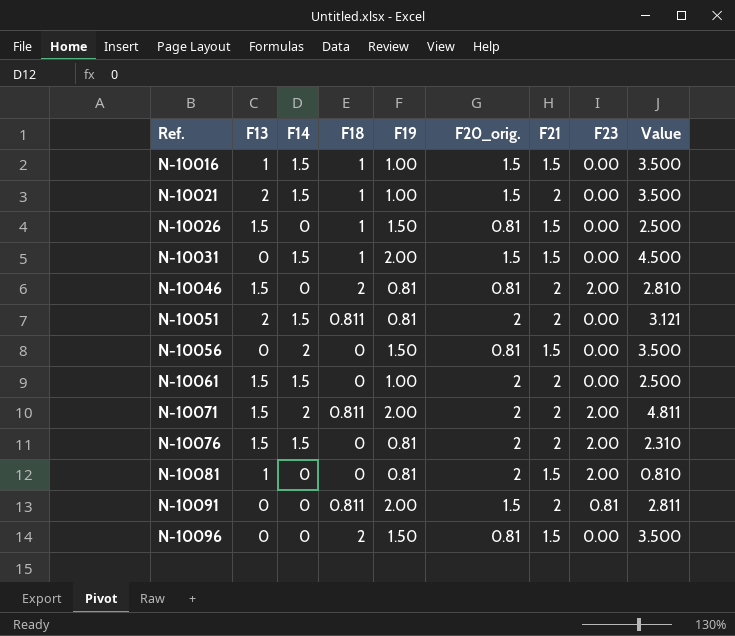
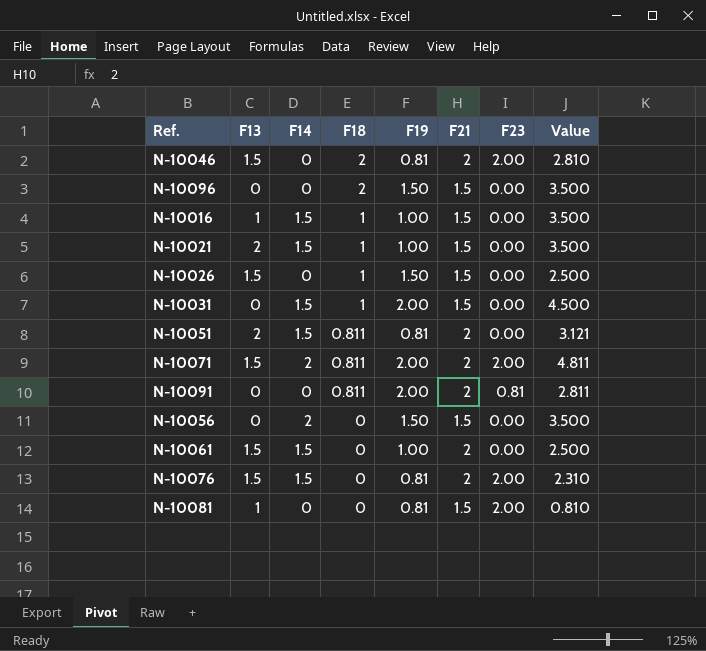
row order: Ref. ascending -> F18 descending
column F20_orig. | position: 6 -> none
N-10021 | F21: 2 -> 1.5

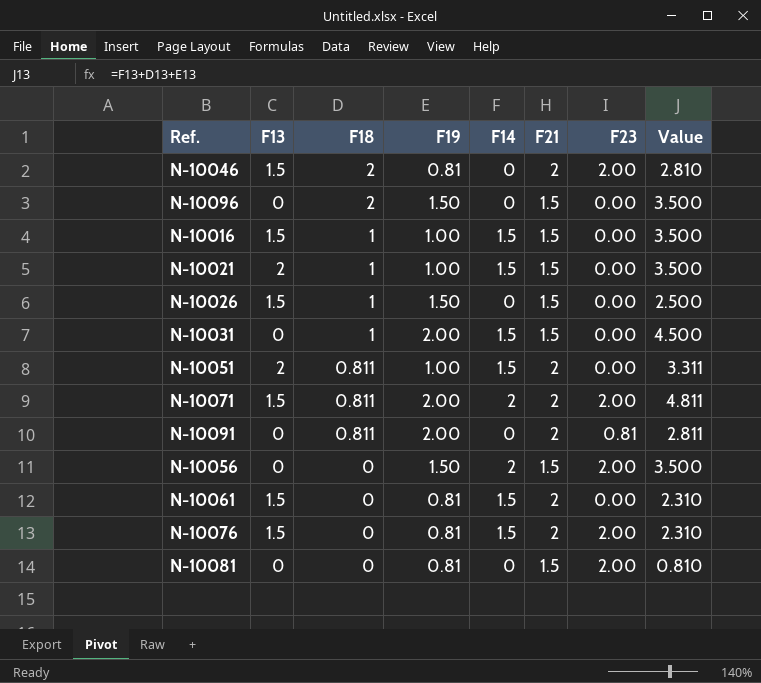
column F14 | position: 3 -> 5
N-10016 | F13: 1 -> 1.5
N-10051 | F19: 0.81 -> 1.00
N-10051 | Value: 3.121 -> 3.311
N-10056 | F23: 0.00 -> 2.00
N-10061 | F19: 1.00 -> 0.81
N-10061 | Value: 2.500 -> 2.310
N-10081 | F13: 1 -> 0

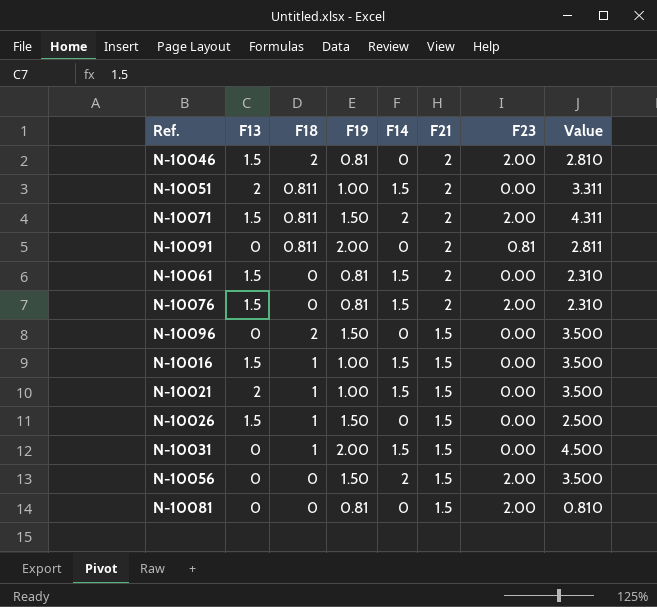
row order: F18 descending -> F21 descending
N-10071 | F19: 2.00 -> 1.50
N-10071 | Value: 4.811 -> 4.311

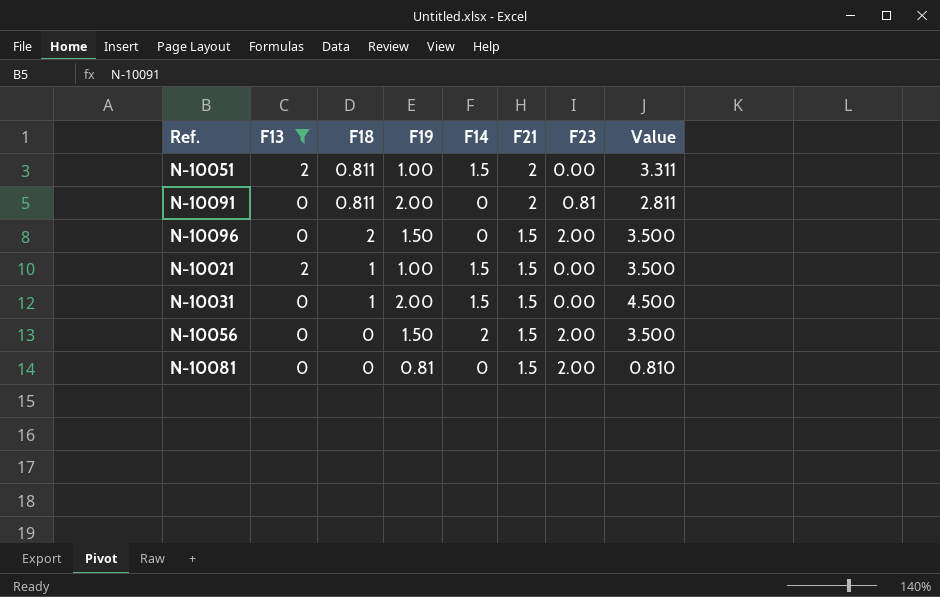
filter: none -> F13 != 1.5
N-10096 | F23: 0.00 -> 2.00

